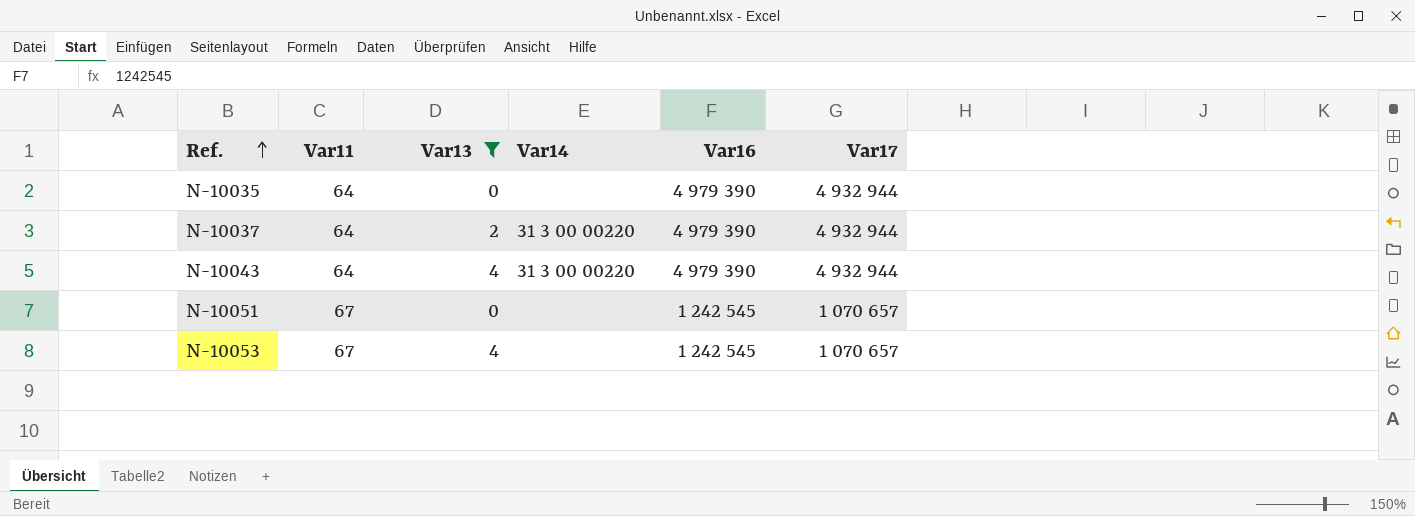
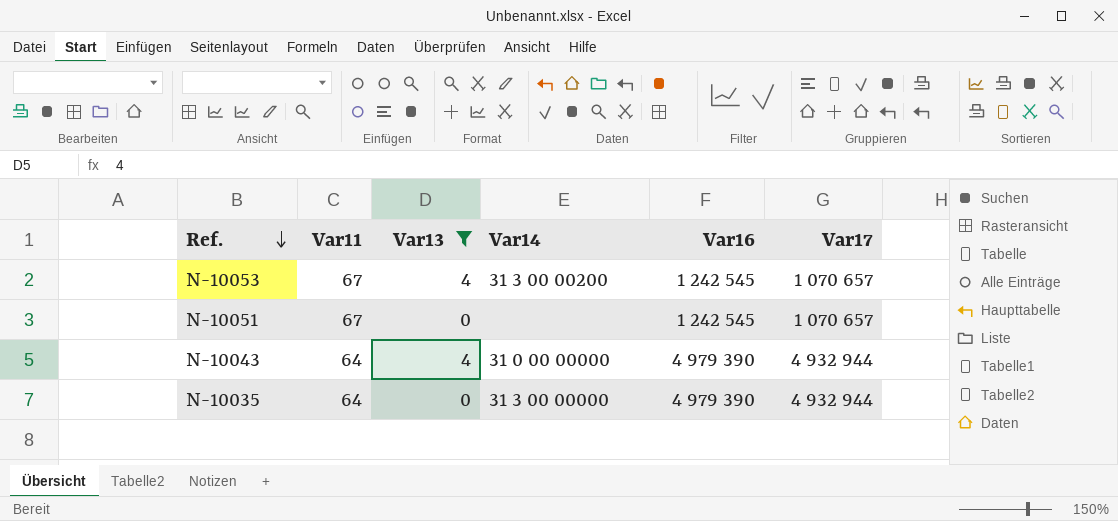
row order: Ref. ascending -> Ref. descending
row N-10037: 64 | 2 | 31 3 00 00220 | 4 979 390 | 4 932 944 -> none
N-10053 | Var14: none -> 31 3 00 00200
N-10043 | Var14: 31 3 00 00220 -> 31 0 00 00000
N-10035 | Var14: none -> 31 3 00 00000

